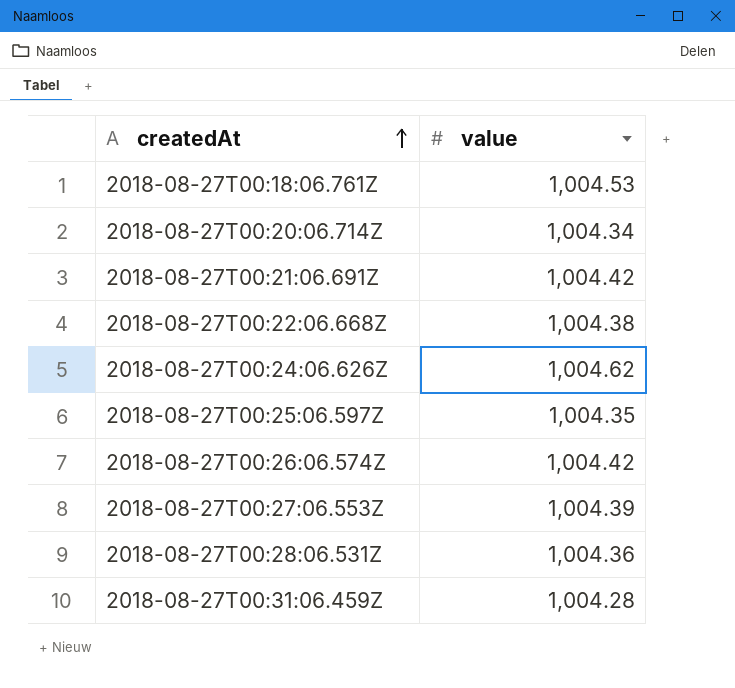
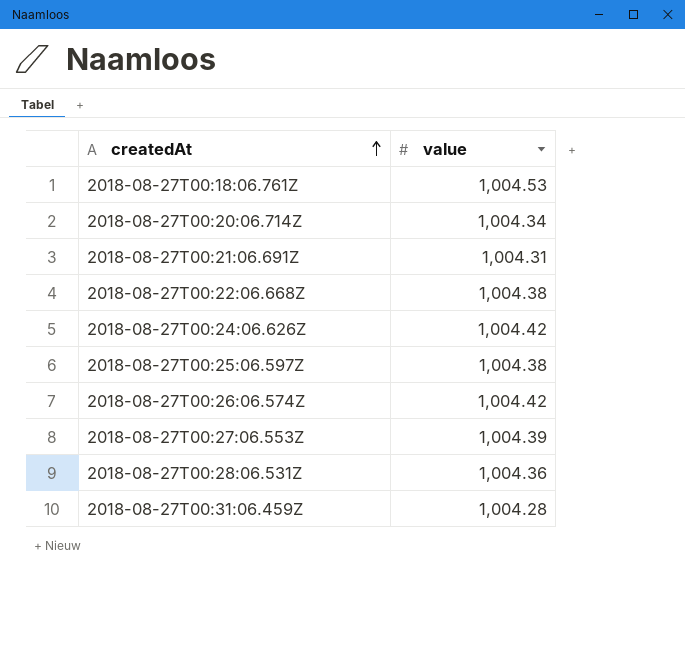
2018-08-27T00:21:06.691Z | value: 1,004.42 -> 1,004.31
2018-08-27T00:24:06.626Z | value: 1,004.62 -> 1,004.42
2018-08-27T00:25:06.597Z | value: 1,004.35 -> 1,004.38

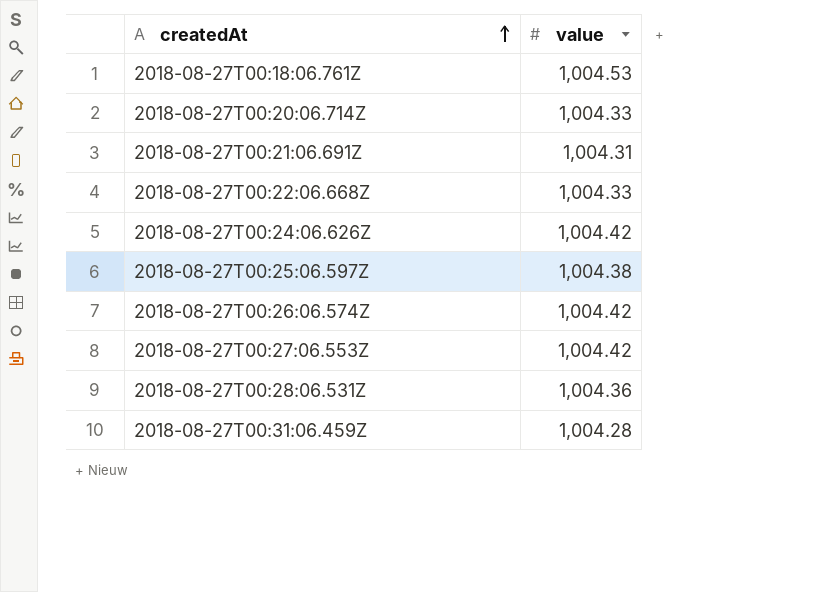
2018-08-27T00:20:06.714Z | value: 1,004.34 -> 1,004.33
2018-08-27T00:22:06.668Z | value: 1,004.38 -> 1,004.33
2018-08-27T00:27:06.553Z | value: 1,004.39 -> 1,004.42

